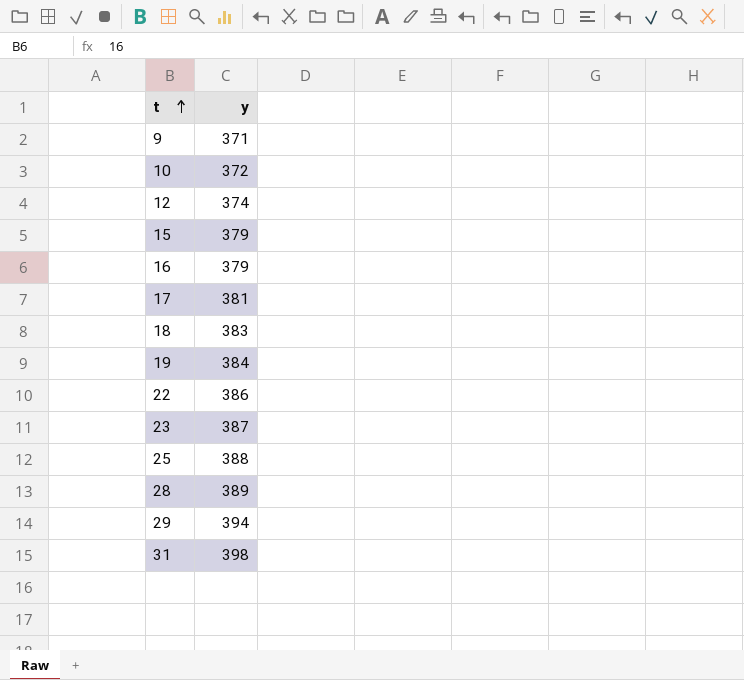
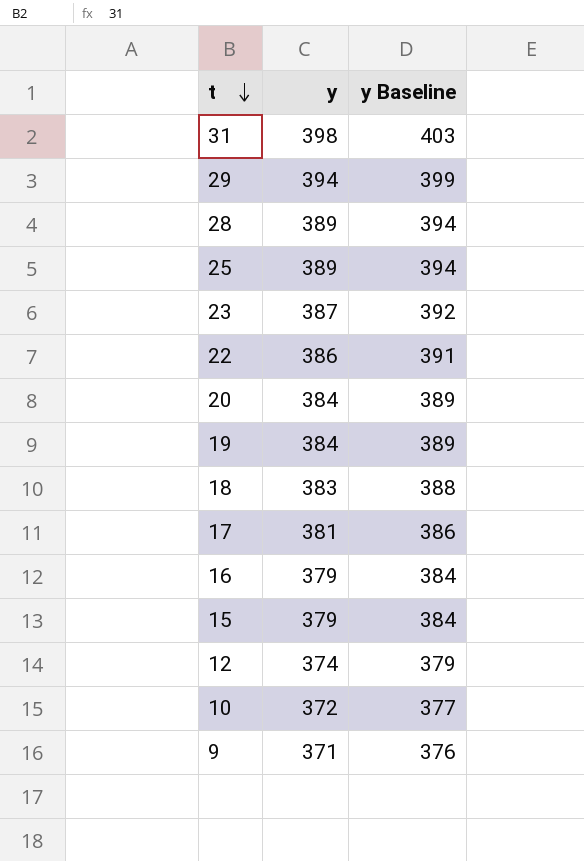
row order: t ascending -> t descending
column y Baseline | formula: none -> [y] + 5
25 | y: 388 -> 389
row 20: none -> 384 | 389

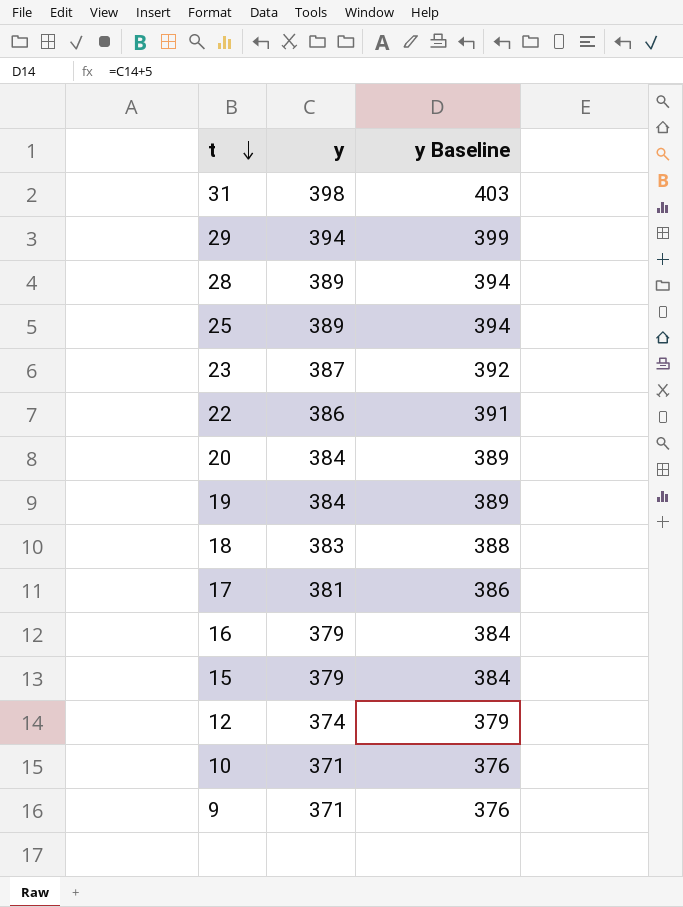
10 | y: 372 -> 371
10 | y Baseline: 377 -> 376

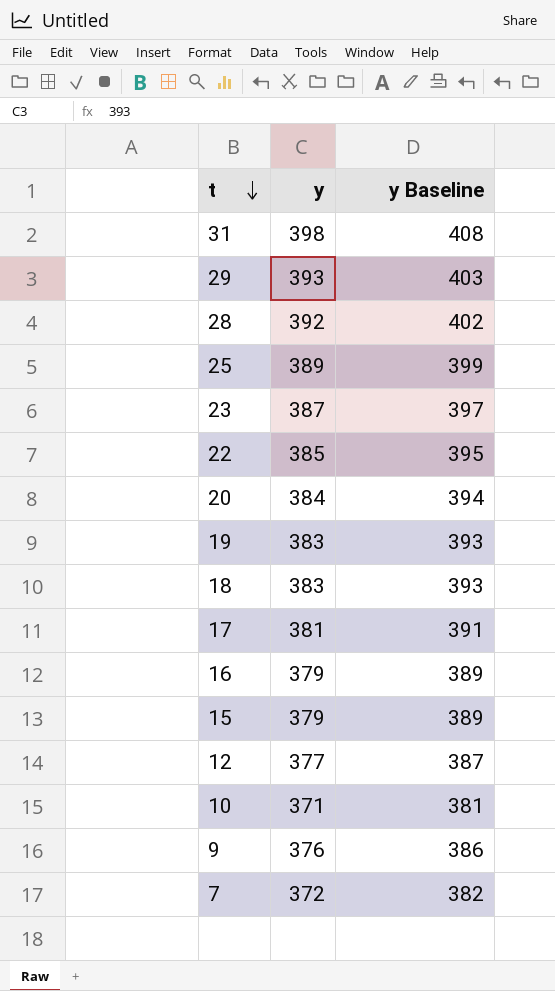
column y Baseline | formula: [y] + 5 -> [y] + 10
29 | y: 394 -> 393
28 | y: 389 -> 392
22 | y: 386 -> 385
19 | y: 384 -> 383
12 | y: 374 -> 377
9 | y: 371 -> 376
row 7: none -> 372 | 382

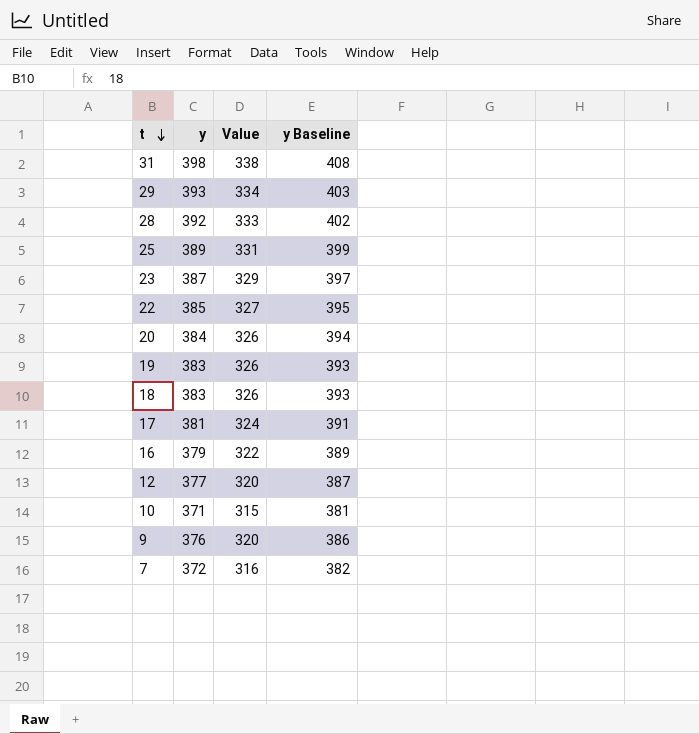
column Value | formula: none -> [y] * 0.85
row 15: 379 | 389 -> none

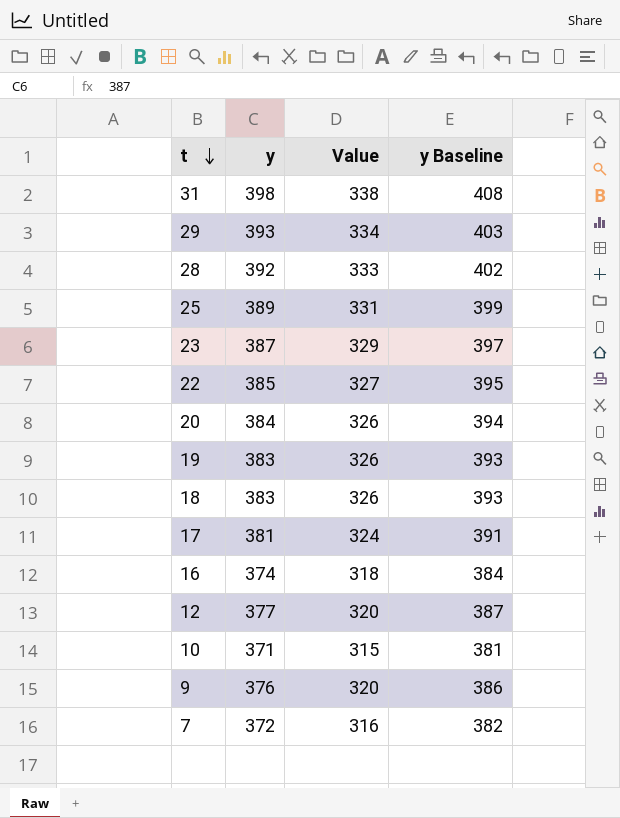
16 | y: 379 -> 374
16 | Value: 322 -> 318
16 | y Baseline: 389 -> 384

